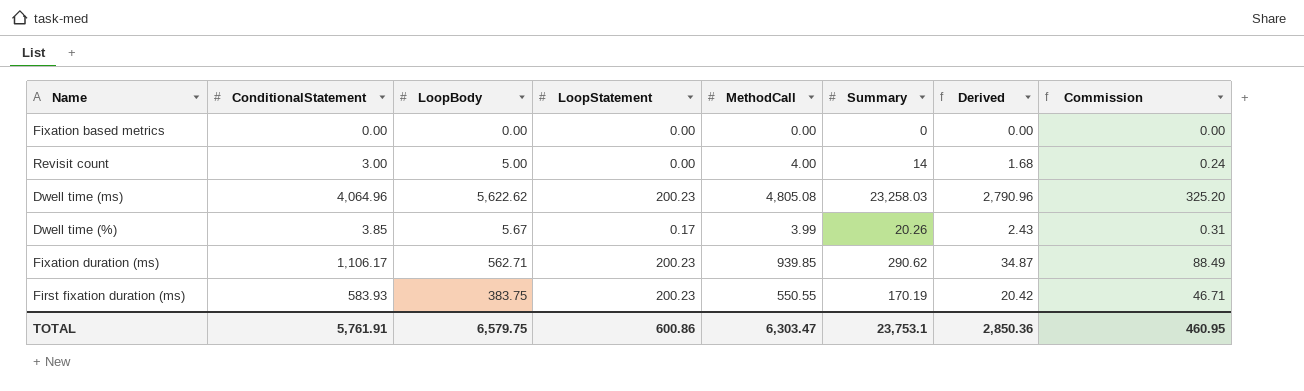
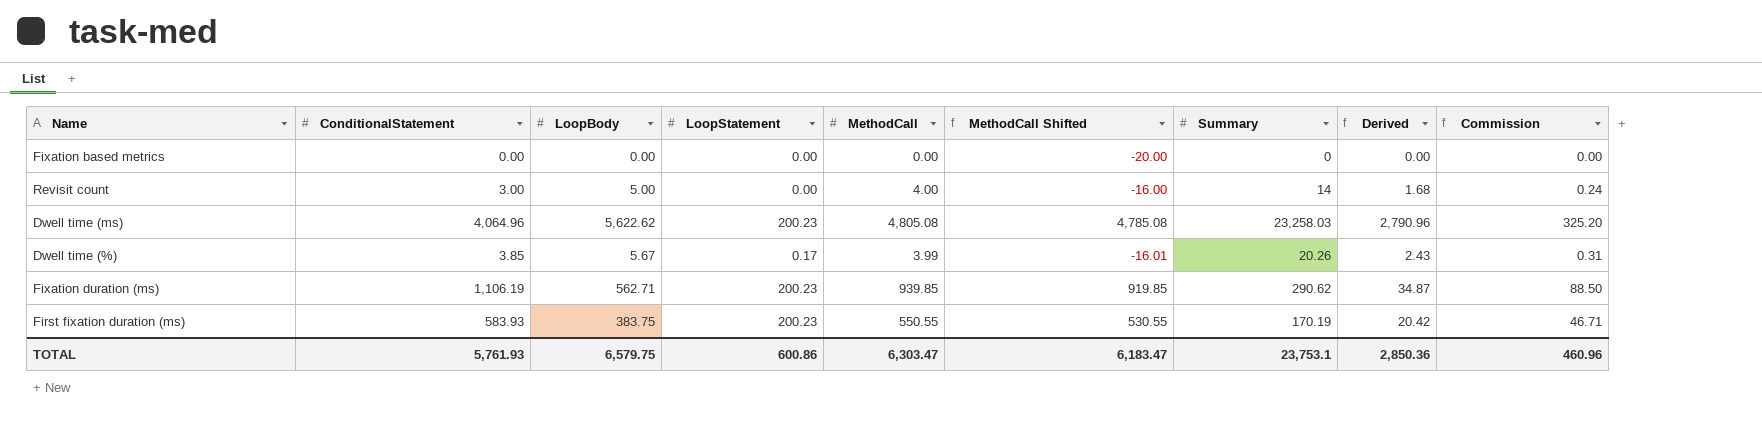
column MethodCall Shifted | formula: none -> [MethodCall] - 20
Fixation duration (ms) | ConditionalStatement: 1,106.17 -> 1,106.19
Fixation duration (ms) | Commission: 88.49 -> 88.50
TOTAL | ConditionalStatement: 5,761.91 -> 5,761.93
TOTAL | Commission: 460.95 -> 460.96

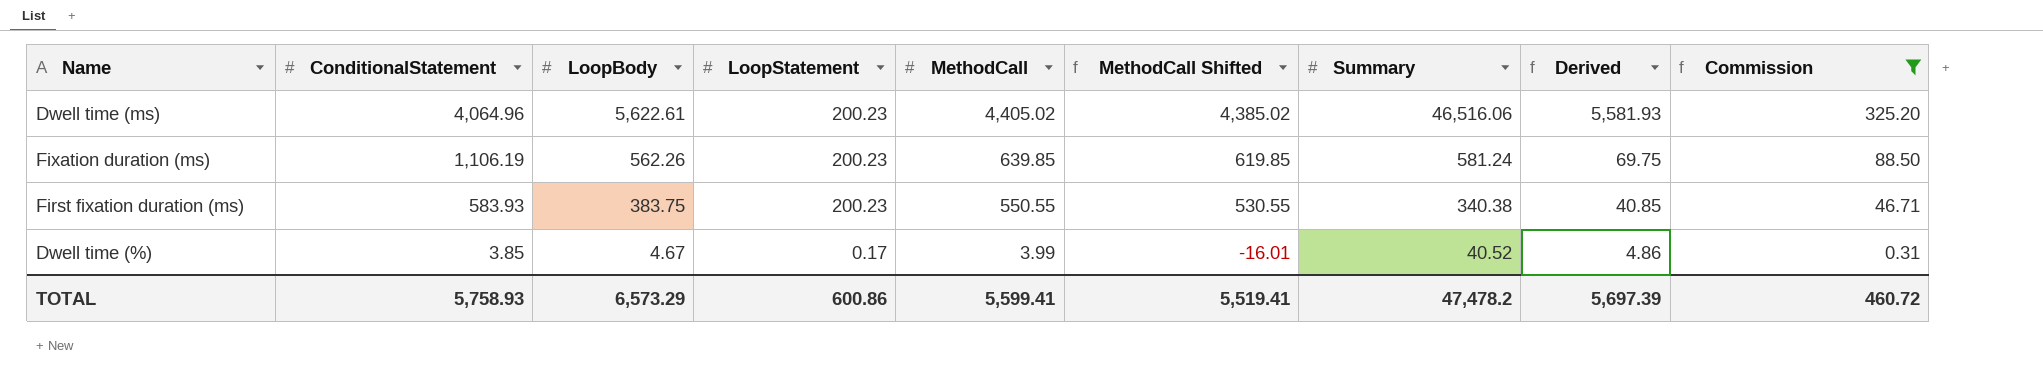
filter: none -> Commission >= 0.31
row order: none -> ConditionalStatement descending
Dwell time (ms) | LoopBody: 5,622.62 -> 5,622.61
Dwell time (ms) | MethodCall: 4,805.08 -> 4,405.02
Dwell time (ms) | MethodCall Shifted: 4,785.08 -> 4,385.02
Dwell time (ms) | Summary: 23,258.03 -> 46,516.06
Dwell time (ms) | Derived: 2,790.96 -> 5,581.93
Fixation duration (ms) | LoopBody: 562.71 -> 562.26
Fixation duration (ms) | MethodCall: 939.85 -> 639.85
Fixation duration (ms) | MethodCall Shifted: 919.85 -> 619.85
Fixation duration (ms) | Summary: 290.62 -> 581.24
Fixation duration (ms) | Derived: 34.87 -> 69.75
First fixation duration (ms) | Summary: 170.19 -> 340.38
First fixation duration (ms) | Derived: 20.42 -> 40.85
Dwell time (%) | LoopBody: 5.67 -> 4.67
Dwell time (%) | Summary: 20.26 -> 40.52
Dwell time (%) | Derived: 2.43 -> 4.86
TOTAL | ConditionalStatement: 5,761.93 -> 5,758.93
TOTAL | LoopBody: 6,579.75 -> 6,573.29
TOTAL | MethodCall: 6,303.47 -> 5,599.41
TOTAL | MethodCall Shifted: 6,183.47 -> 5,519.41
TOTAL | Summary: 23,753.1 -> 47,478.2
TOTAL | Derived: 2,850.36 -> 5,697.39
TOTAL | Commission: 460.96 -> 460.72

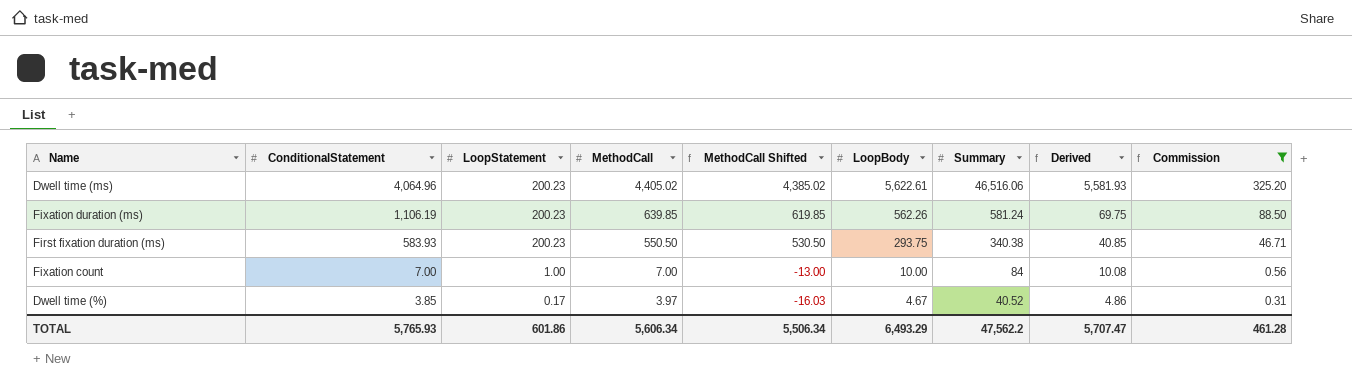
column LoopBody | position: 3 -> 6
First fixation duration (ms) | MethodCall: 550.55 -> 550.50
First fixation duration (ms) | MethodCall Shifted: 530.55 -> 530.50
First fixation duration (ms) | LoopBody: 383.75 -> 293.75
row Fixation count: none -> 7.00 | 1.00 | 7.00 | -13.00 | 10.00 | 84 | 10.08 | 0.56
Dwell time (%) | MethodCall: 3.99 -> 3.97
Dwell time (%) | MethodCall Shifted: -16.01 -> -16.03
TOTAL | ConditionalStatement: 5,758.93 -> 5,765.93
TOTAL | LoopStatement: 600.86 -> 601.86
TOTAL | MethodCall: 5,599.41 -> 5,606.34
TOTAL | MethodCall Shifted: 5,519.41 -> 5,506.34
TOTAL | LoopBody: 6,573.29 -> 6,493.29
TOTAL | Summary: 47,478.2 -> 47,562.2
TOTAL | Derived: 5,697.39 -> 5,707.47
TOTAL | Commission: 460.72 -> 461.28

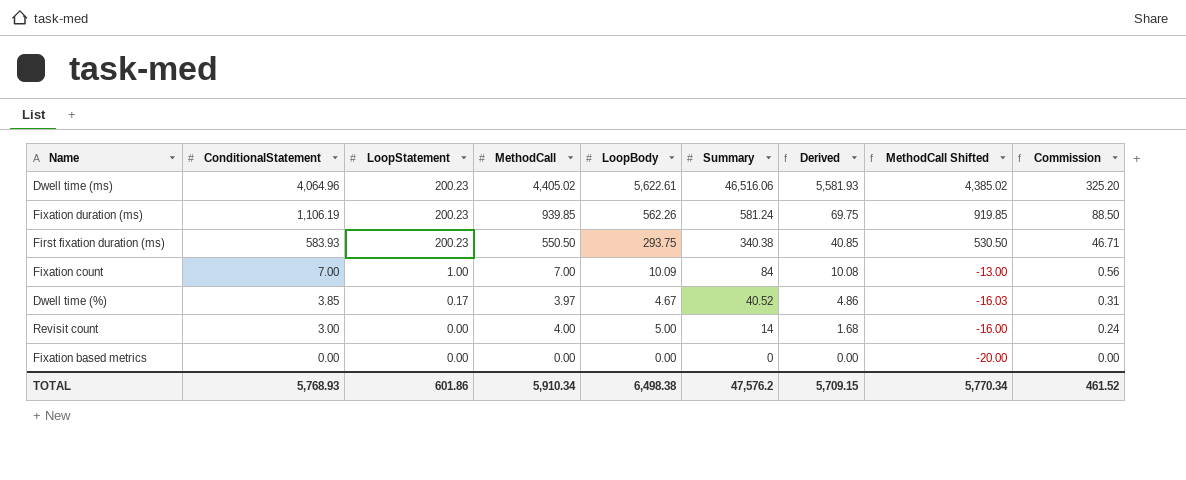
filter: Commission >= 0.31 -> none
column MethodCall Shifted | position: 5 -> 8
Fixation duration (ms) | MethodCall: 639.85 -> 939.85
Fixation duration (ms) | MethodCall Shifted: 619.85 -> 919.85
Fixation count | LoopBody: 10.00 -> 10.09
TOTAL | ConditionalStatement: 5,765.93 -> 5,768.93
TOTAL | MethodCall: 5,606.34 -> 5,910.34
TOTAL | LoopBody: 6,493.29 -> 6,498.38
TOTAL | Summary: 47,562.2 -> 47,576.2
TOTAL | Derived: 5,707.47 -> 5,709.15
TOTAL | MethodCall Shifted: 5,506.34 -> 5,770.34
TOTAL | Commission: 461.28 -> 461.52

